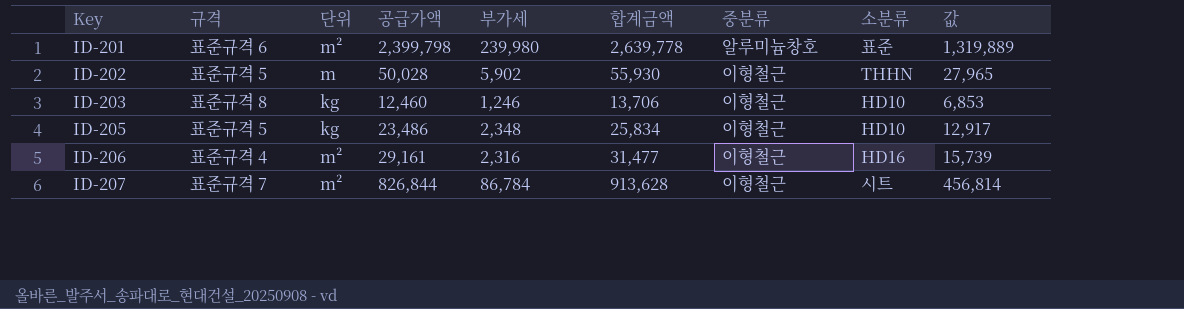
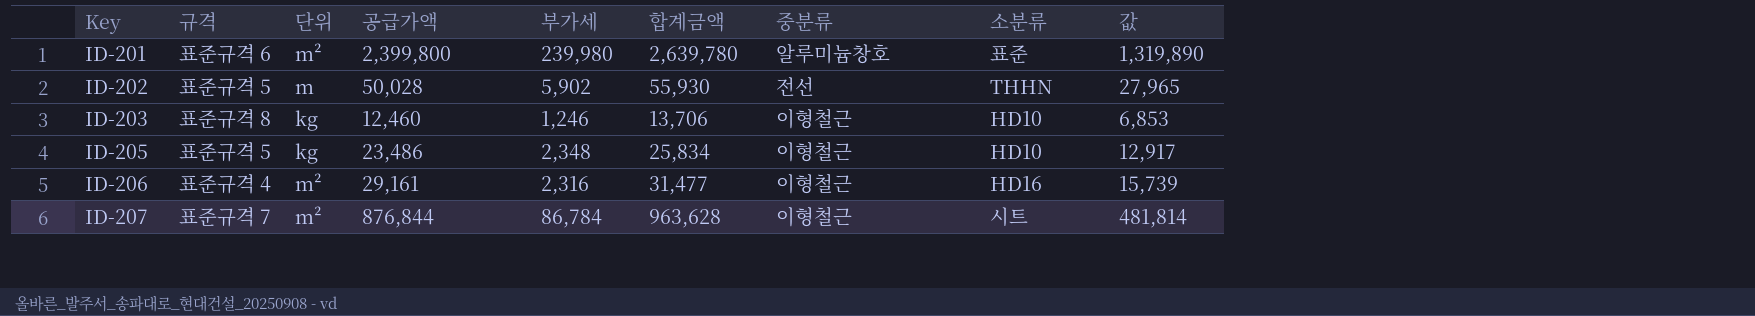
ID-201 | 공급가액: 2,399,798 -> 2,399,800
ID-201 | 합계금액: 2,639,778 -> 2,639,780
ID-201 | 값: 1,319,889 -> 1,319,890
ID-202 | 중분류: 이형철근 -> 전선
ID-207 | 공급가액: 826,844 -> 876,844
ID-207 | 합계금액: 913,628 -> 963,628
ID-207 | 값: 456,814 -> 481,814

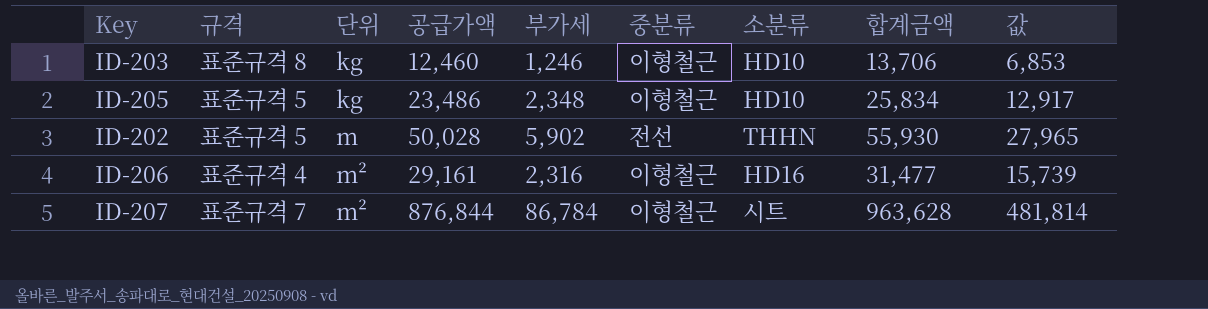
row order: Key ascending -> 단위 ascending
column 합계금액 | position: 6 -> 8
row ID-201: 표준규격 6 | m² | 2,399,800 | 239,980 | 2,639,780 | 알루미늄창호 | 표준 | 1,319,890 -> none

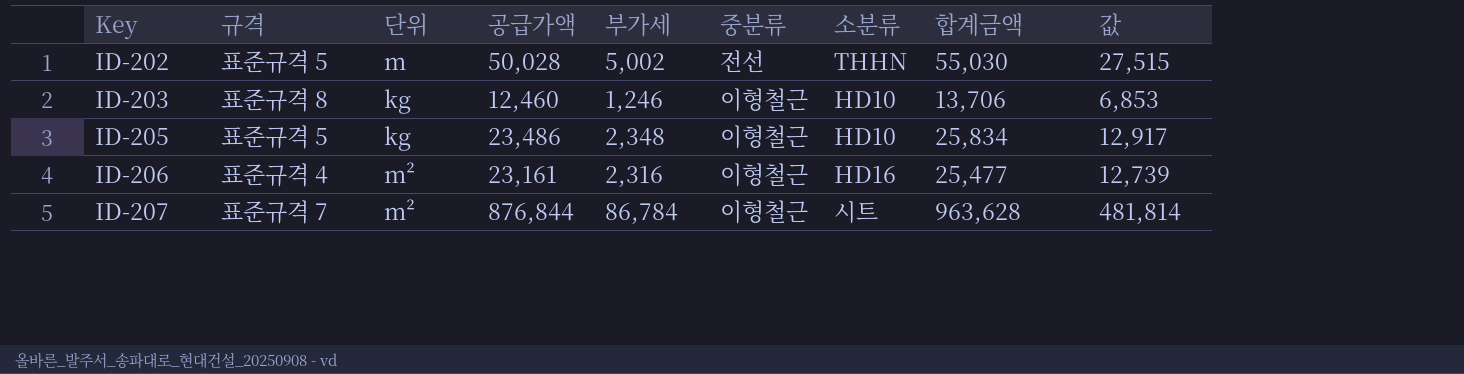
row order: 단위 ascending -> Key ascending
ID-202 | 부가세: 5,902 -> 5,002
ID-202 | 합계금액: 55,930 -> 55,030
ID-202 | 값: 27,965 -> 27,515
ID-206 | 공급가액: 29,161 -> 23,161
ID-206 | 합계금액: 31,477 -> 25,477
ID-206 | 값: 15,739 -> 12,739

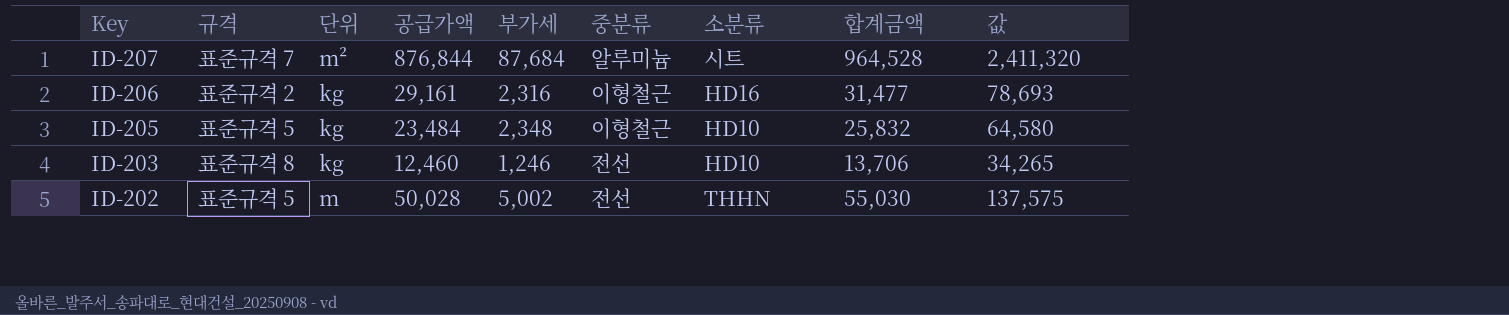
row order: Key ascending -> Key descending
column 값 | formula: [합계금액] * 0.5 -> [합계금액] * 2.5
ID-207 | 부가세: 86,784 -> 87,684
ID-207 | 중분류: 이형철근 -> 알루미늄
ID-207 | 합계금액: 963,628 -> 964,528
ID-206 | 규격: 표준규격 4 -> 표준규격 2
ID-206 | 단위: m² -> kg
ID-206 | 공급가액: 23,161 -> 29,161
ID-206 | 합계금액: 25,477 -> 31,477
ID-205 | 공급가액: 23,486 -> 23,484
ID-205 | 합계금액: 25,834 -> 25,832
ID-203 | 중분류: 이형철근 -> 전선

